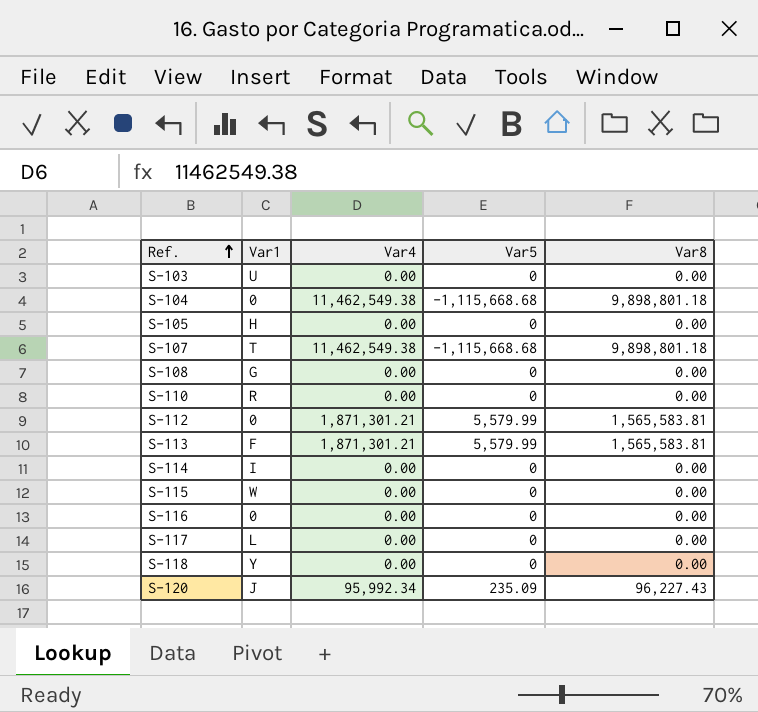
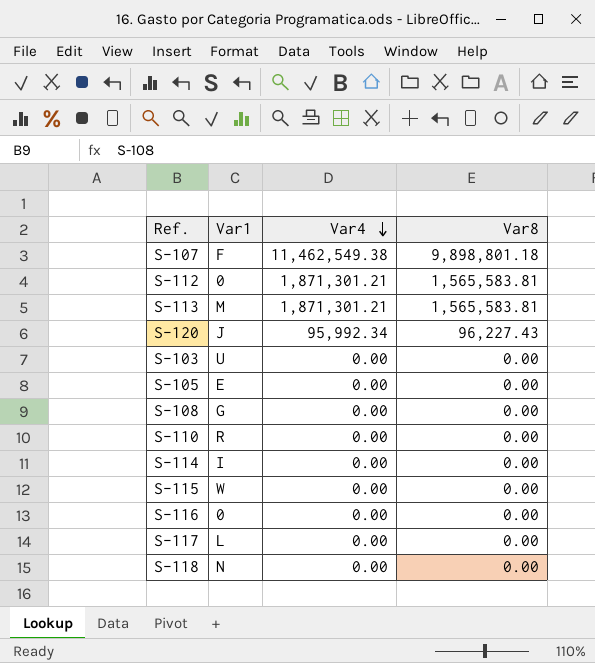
row order: Ref. ascending -> Var4 descending
column Var5 | position: 4 -> none
row S-104: 0 | 11,462,549.38 | -1,115,668.68 | 9,898,801.18 -> none
S-107 | Var1: T -> F
S-113 | Var1: F -> M
S-105 | Var1: H -> E
S-118 | Var1: Y -> N

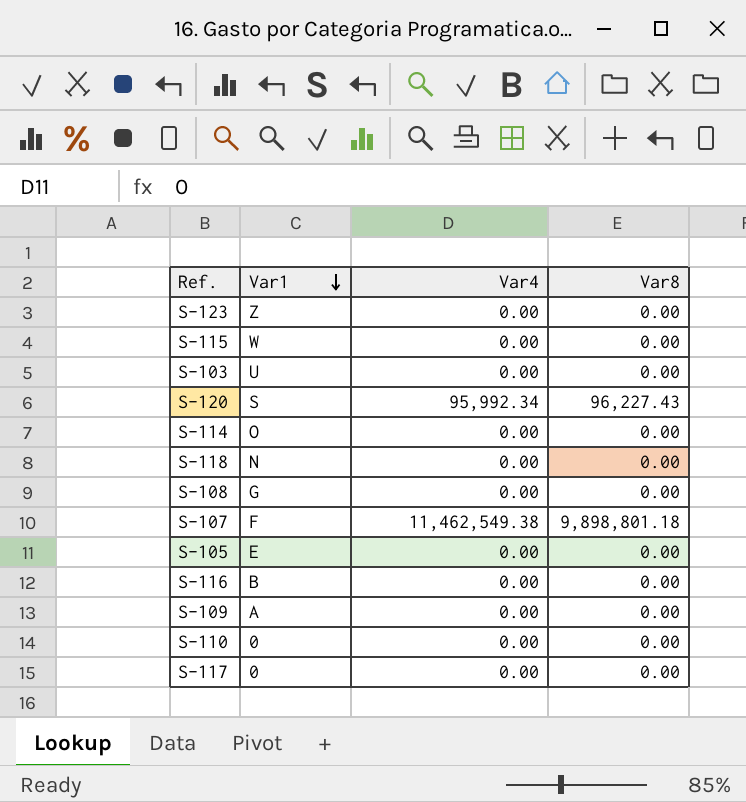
row order: Var4 descending -> Var1 descending
row S-112: 0 | 1,871,301.21 | 1,565,583.81 -> none
row S-113: M | 1,871,301.21 | 1,565,583.81 -> none
row S-123: none -> Z | 0.00 | 0.00
S-120 | Var1: J -> S
S-114 | Var1: I -> O
S-116 | Var1: 0 -> B
row S-109: none -> A | 0.00 | 0.00
S-110 | Var1: R -> 0
S-117 | Var1: L -> 0

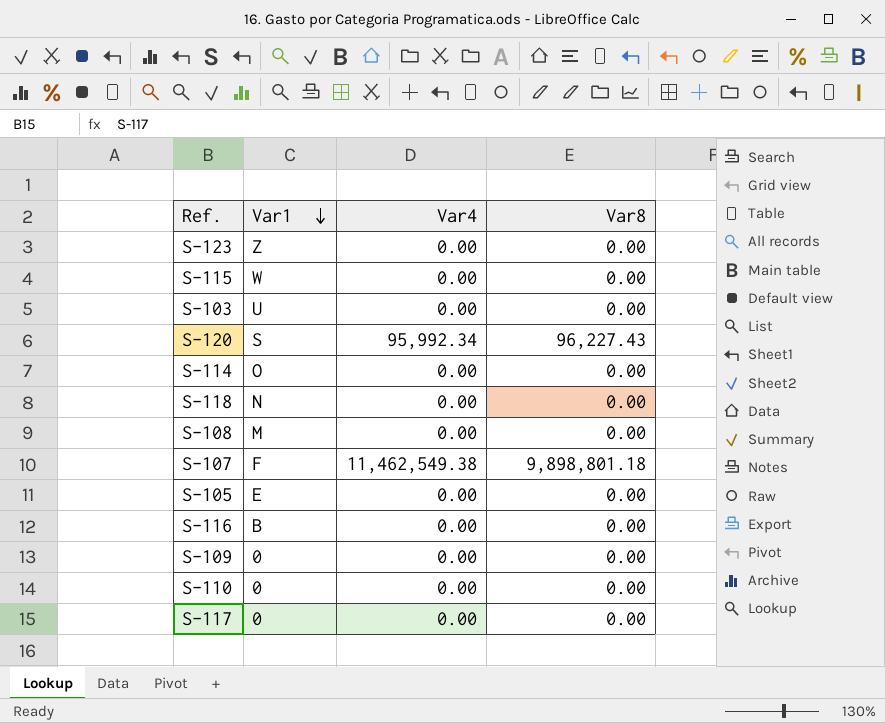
S-108 | Var1: G -> M
S-109 | Var1: A -> 0

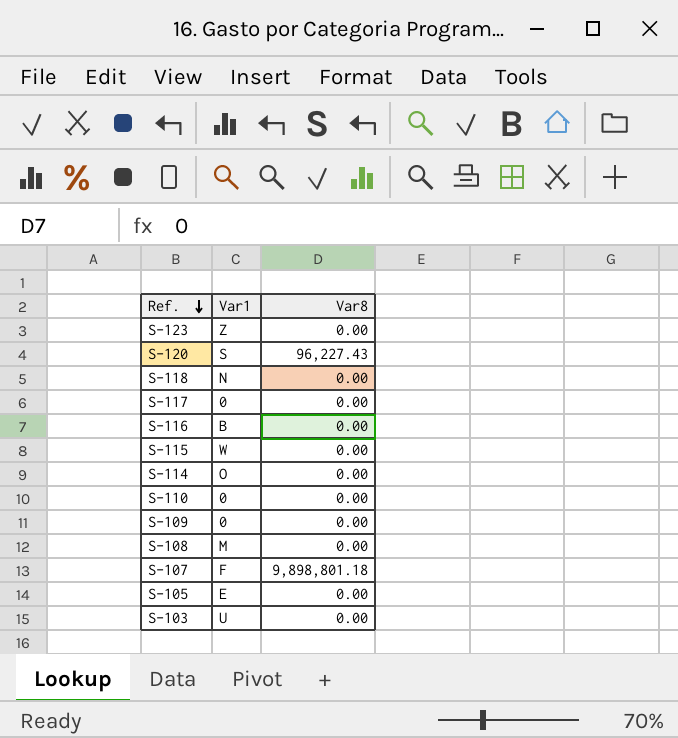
row order: Var1 descending -> Ref. descending
column Var4 | position: 3 -> none

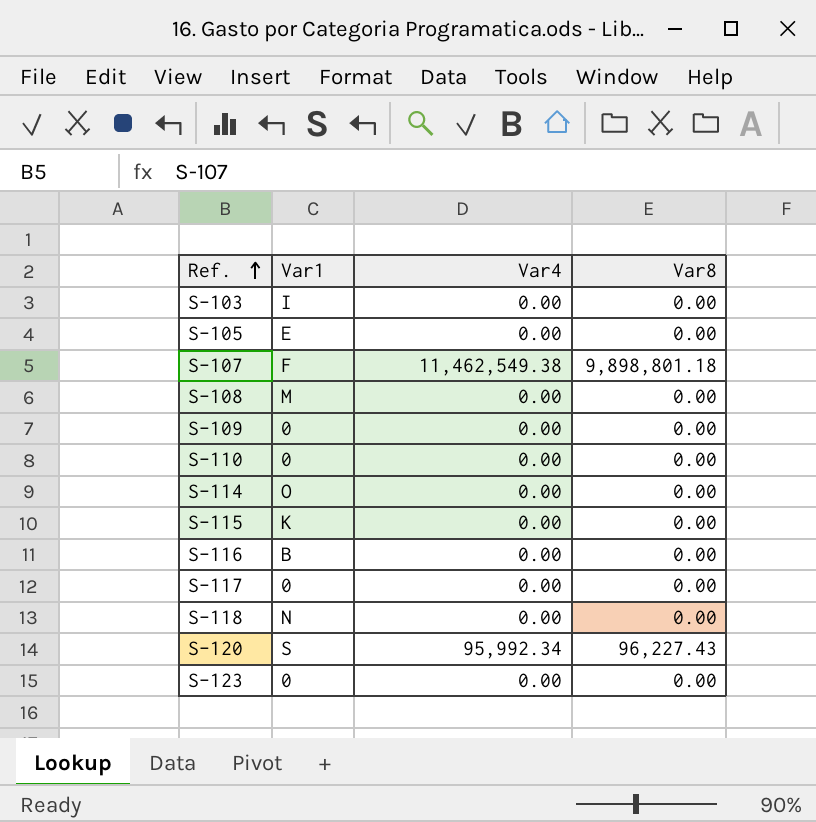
row order: Ref. descending -> Ref. ascending
column Var4 | position: none -> 3
S-103 | Var1: U -> I
S-115 | Var1: W -> K
S-123 | Var1: Z -> 0

